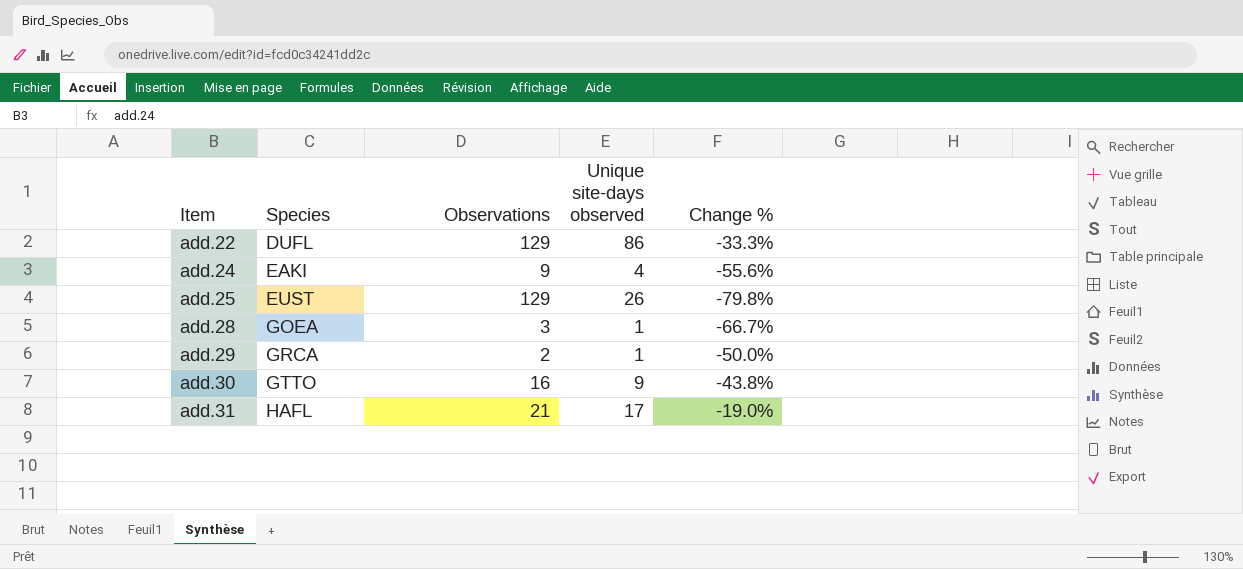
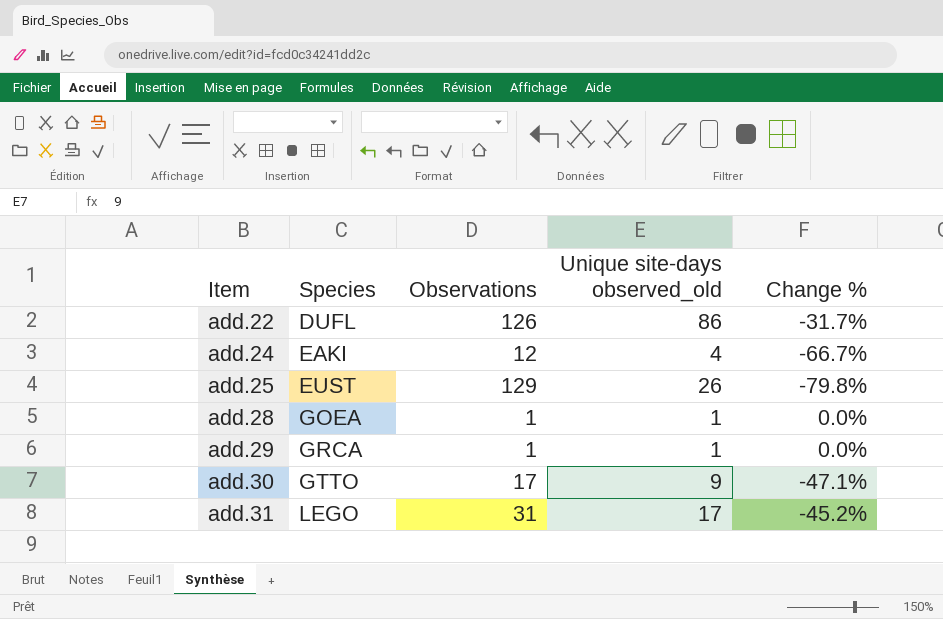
column name: Unique site-days observed -> Unique site-days observed_old
add.22 | Observations: 129 -> 126
add.22 | Change %: -33.3% -> -31.7%
add.24 | Observations: 9 -> 12
add.24 | Change %: -55.6% -> -66.7%
add.28 | Observations: 3 -> 1
add.28 | Change %: -66.7% -> 0.0%
add.29 | Observations: 2 -> 1
add.29 | Change %: -50.0% -> 0.0%
add.30 | Observations: 16 -> 17
add.30 | Change %: -43.8% -> -47.1%
add.31 | Species: HAFL -> LEGO
add.31 | Observations: 21 -> 31
add.31 | Change %: -19.0% -> -45.2%

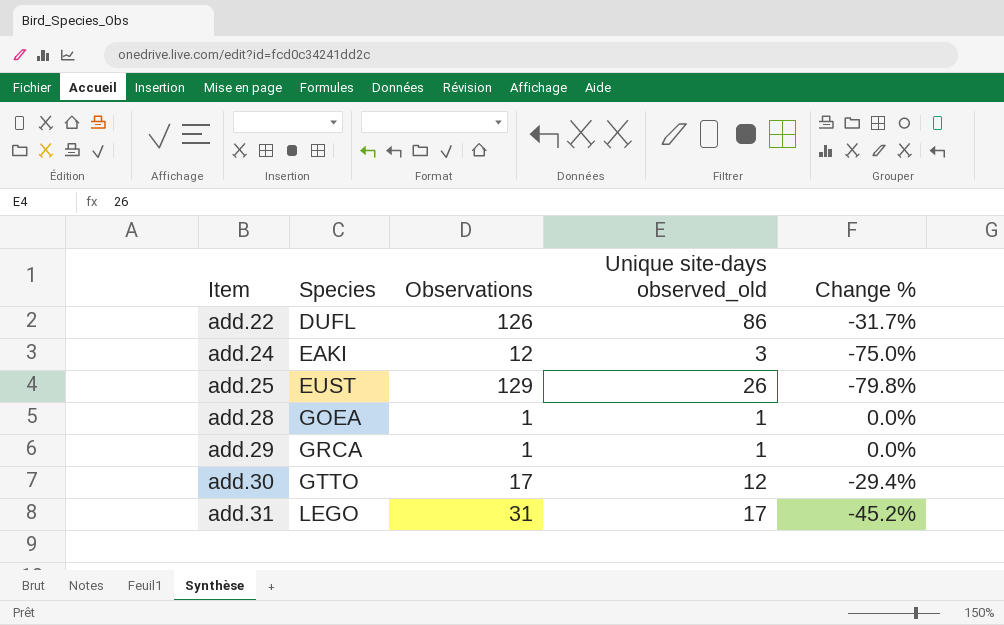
add.24 | Unique site-days observed_old: 4 -> 3
add.24 | Change %: -66.7% -> -75.0%
add.30 | Unique site-days observed_old: 9 -> 12
add.30 | Change %: -47.1% -> -29.4%

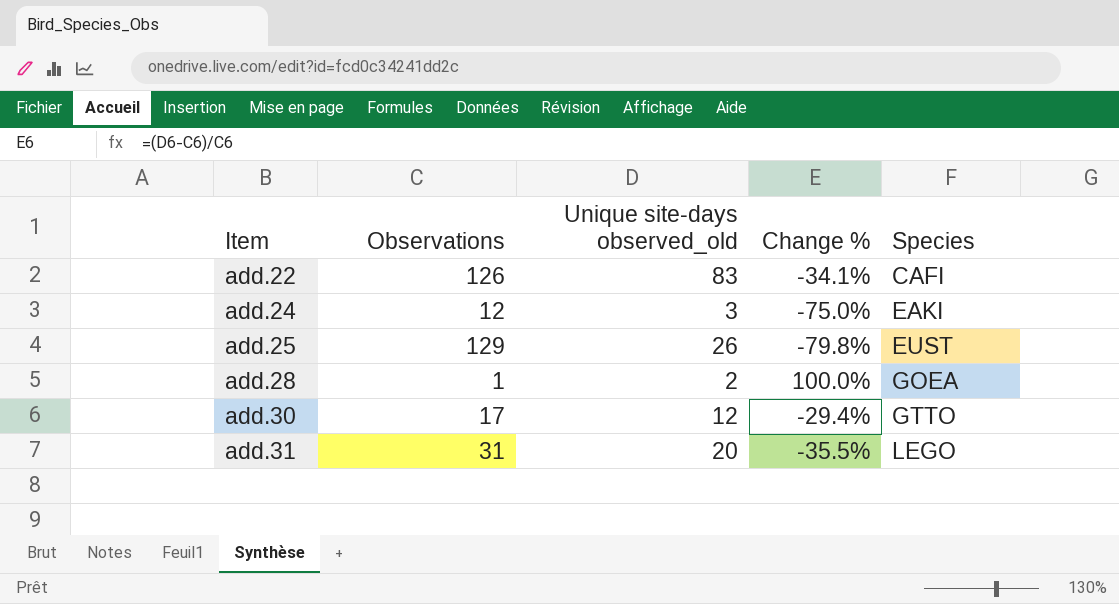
column Species | position: 2 -> 5
row add.29: GRCA | 1 | 1 | 0.0% -> none
add.22 | Unique site-days observed_old: 86 -> 83
add.22 | Change %: -31.7% -> -34.1%
add.22 | Species: DUFL -> CAFI
add.28 | Unique site-days observed_old: 1 -> 2
add.28 | Change %: 0.0% -> 100.0%
add.31 | Unique site-days observed_old: 17 -> 20
add.31 | Change %: -45.2% -> -35.5%

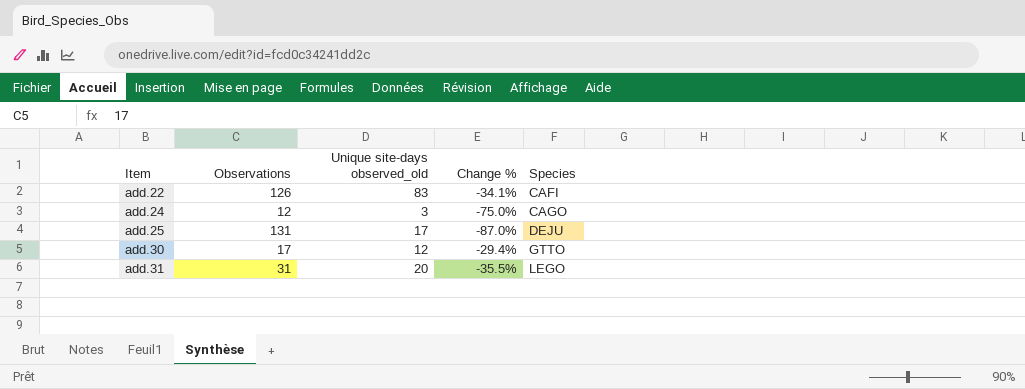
row add.28: 1 | 2 | 100.0% | GOEA -> none
add.24 | Species: EAKI -> CAGO
add.25 | Observations: 129 -> 131
add.25 | Unique site-days observed_old: 26 -> 17
add.25 | Change %: -79.8% -> -87.0%
add.25 | Species: EUST -> DEJU

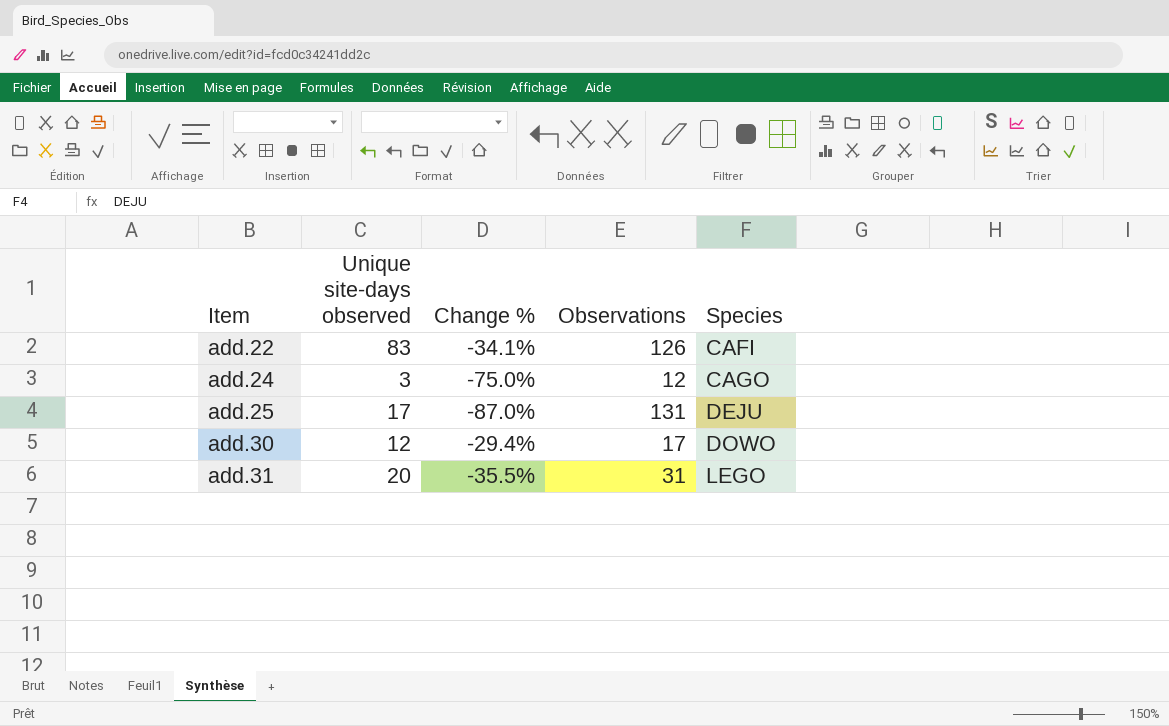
column name: Unique site-days observed_old -> Unique site-days observed
column Observations | position: 2 -> 4
add.30 | Species: GTTO -> DOWO

